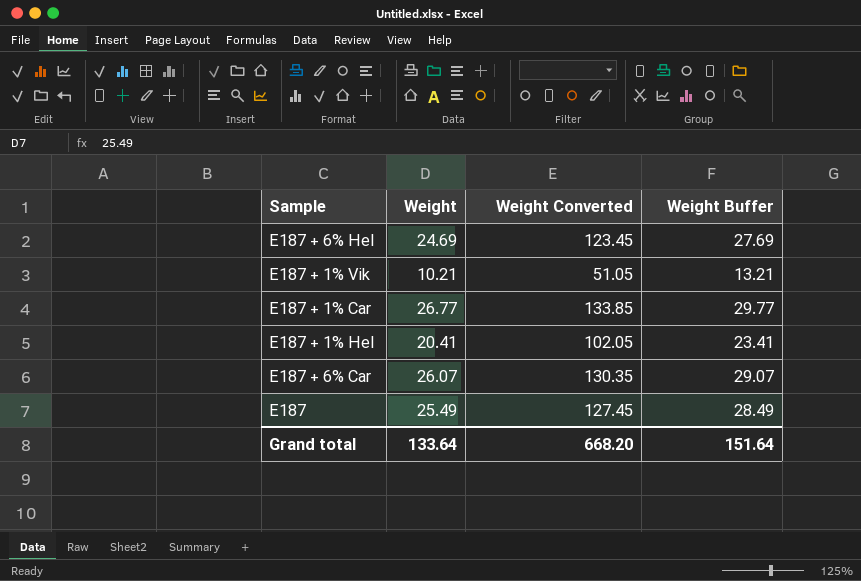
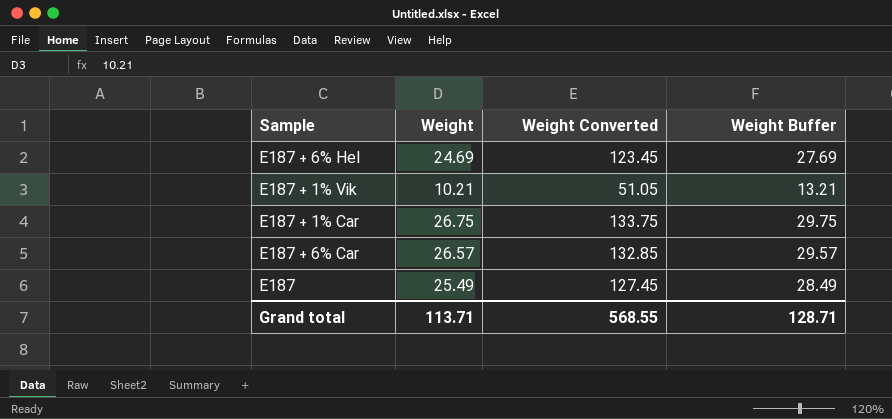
row E187 + 1% Hel: 20.41 | 102.05 | 23.41 -> none
E187 + 1% Car | Weight: 26.77 -> 26.75
E187 + 1% Car | Weight Converted: 133.85 -> 133.75
E187 + 1% Car | Weight Buffer: 29.77 -> 29.75
E187 + 6% Car | Weight: 26.07 -> 26.57
E187 + 6% Car | Weight Converted: 130.35 -> 132.85
E187 + 6% Car | Weight Buffer: 29.07 -> 29.57
Grand total | Weight: 133.64 -> 113.71
Grand total | Weight Converted: 668.20 -> 568.55
Grand total | Weight Buffer: 151.64 -> 128.71

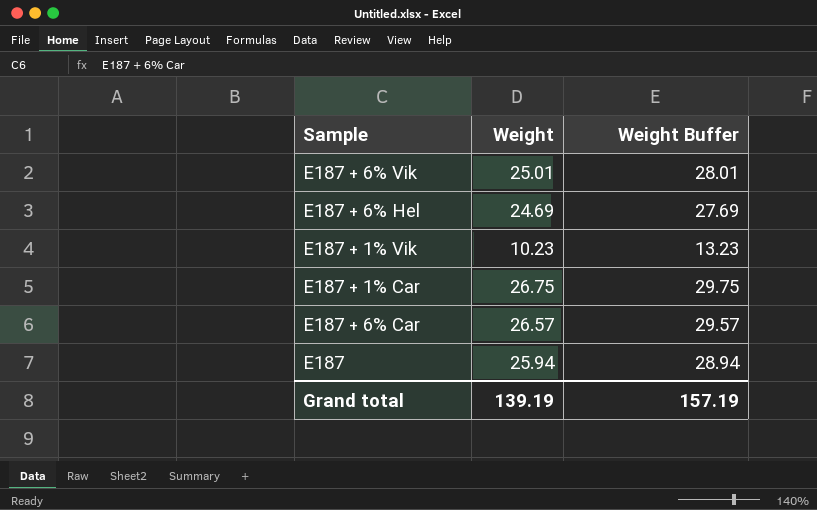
column Weight Converted | formula: [Weight] * 5 -> none
row E187 + 6% Vik: none -> 25.01 | 28.01
E187 + 1% Vik | Weight: 10.21 -> 10.23
E187 + 1% Vik | Weight Buffer: 13.21 -> 13.23
E187 | Weight: 25.49 -> 25.94
E187 | Weight Buffer: 28.49 -> 28.94
Grand total | Weight: 113.71 -> 139.19
Grand total | Weight Buffer: 128.71 -> 157.19

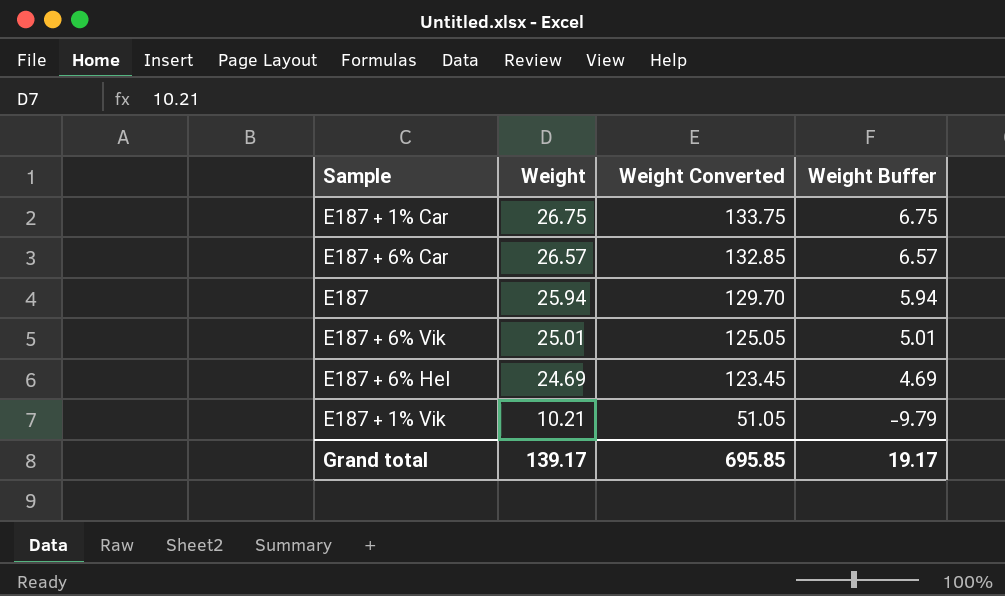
row order: none -> Weight descending
column Weight Converted | formula: none -> [Weight] * 5
column Weight Buffer | formula: [Weight] + 3 -> [Weight] - 20
E187 + 1% Vik | Weight: 10.23 -> 10.21
Grand total | Weight: 139.19 -> 139.17
Grand total | Weight Buffer: 157.19 -> 19.17

